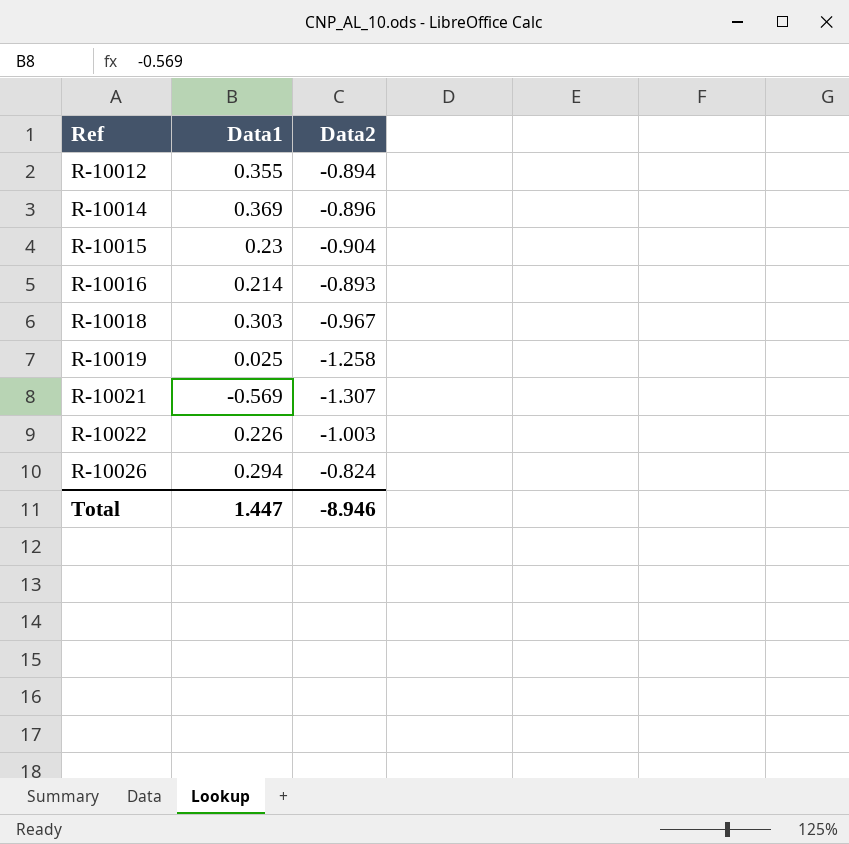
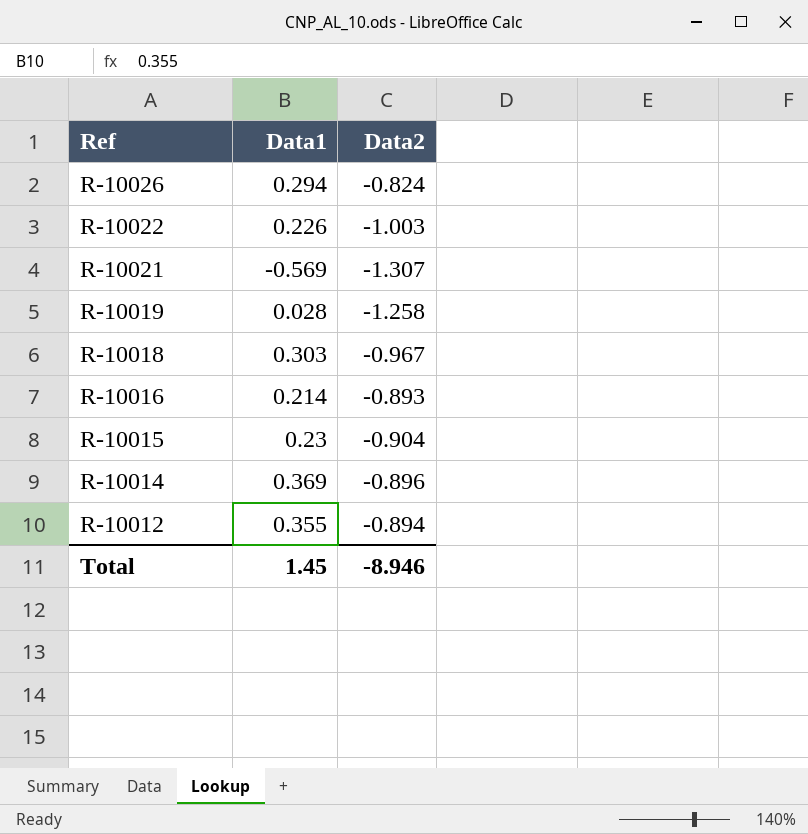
row order: Ref ascending -> Ref descending
R-10019 | Data1: 0.025 -> 0.028
Total | Data1: 1.447 -> 1.45

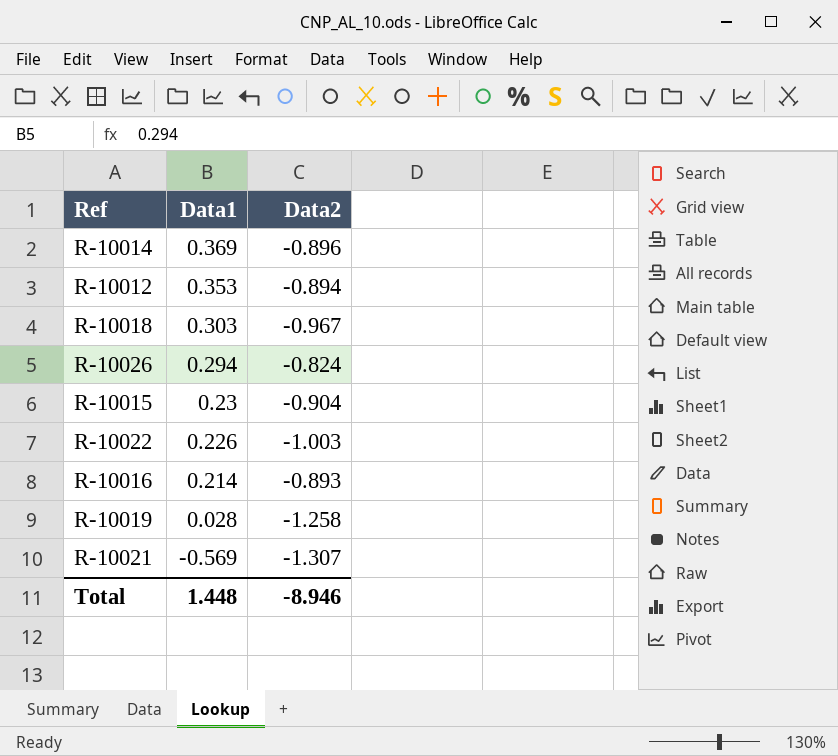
row order: Ref descending -> Data1 descending
R-10012 | Data1: 0.355 -> 0.353
Total | Data1: 1.45 -> 1.448

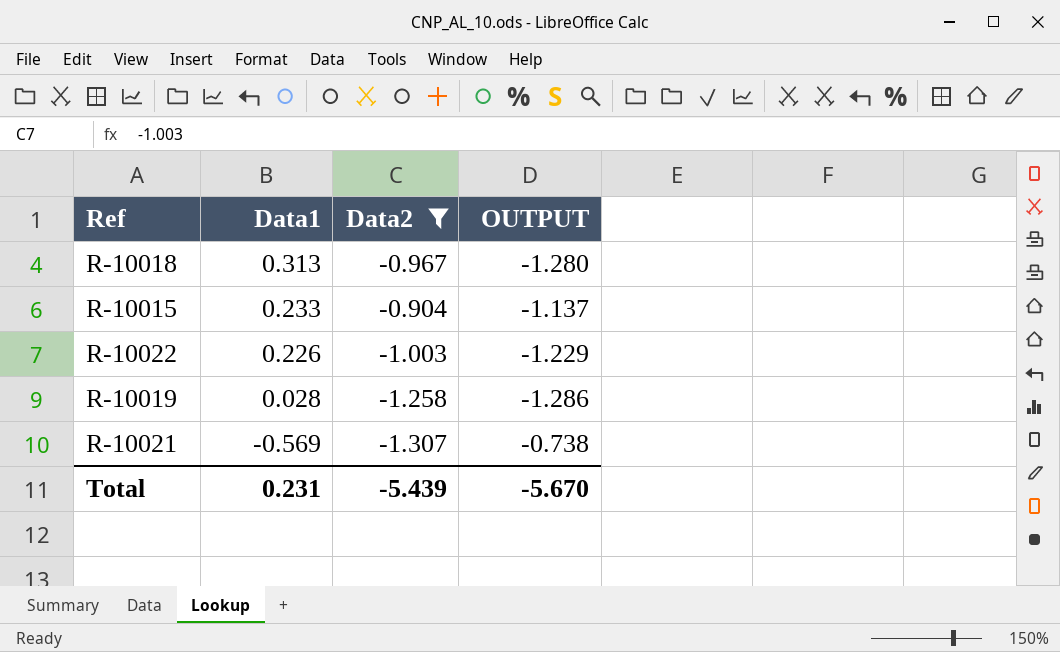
filter: none -> Data2 <= -0.904
column OUTPUT | formula: none -> [Data2] - [Data1]
R-10018 | Data1: 0.303 -> 0.313
R-10015 | Data1: 0.23 -> 0.233
Total | Data1: 1.448 -> 0.231
Total | Data2: -8.946 -> -5.439

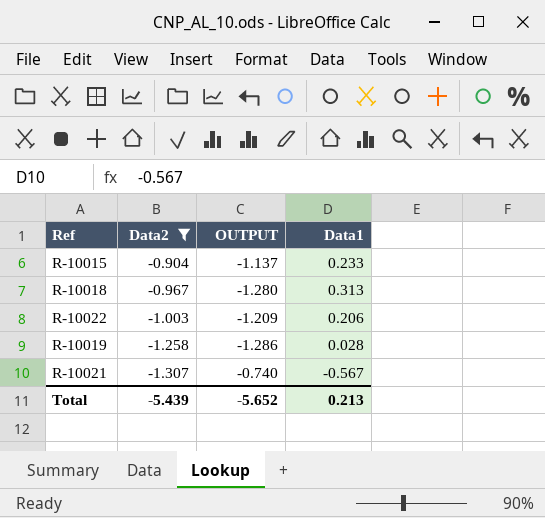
row order: Data1 descending -> Data2 descending
column Data1 | position: 2 -> 4
R-10022 | OUTPUT: -1.229 -> -1.209
R-10022 | Data1: 0.226 -> 0.206
R-10021 | OUTPUT: -0.738 -> -0.740
R-10021 | Data1: -0.569 -> -0.567
Total | OUTPUT: -5.670 -> -5.652
Total | Data1: 0.231 -> 0.213

